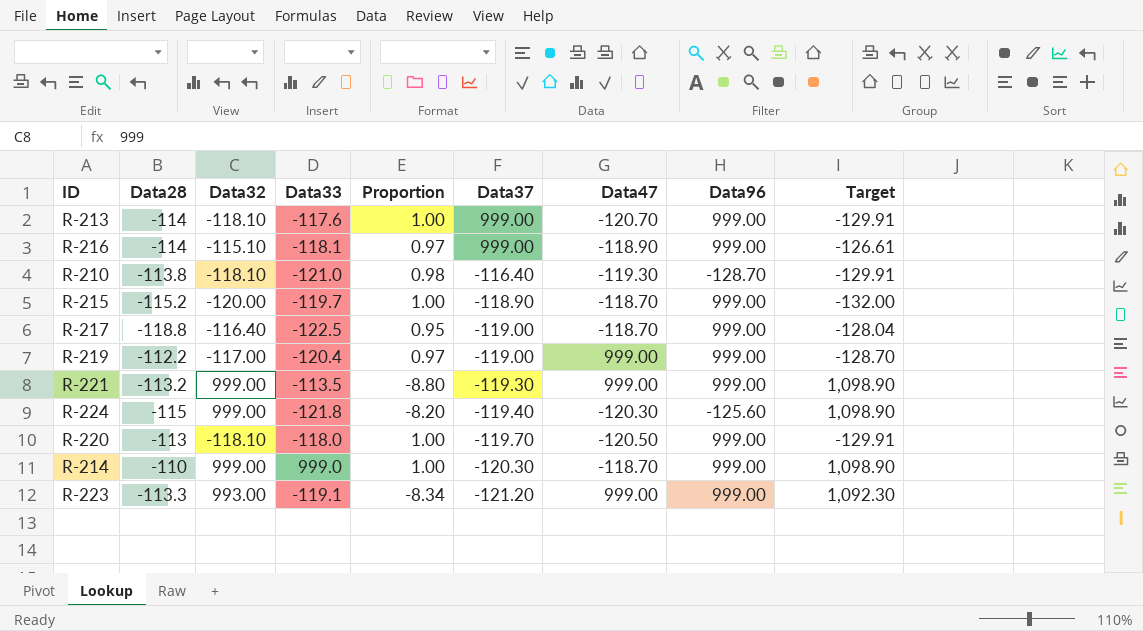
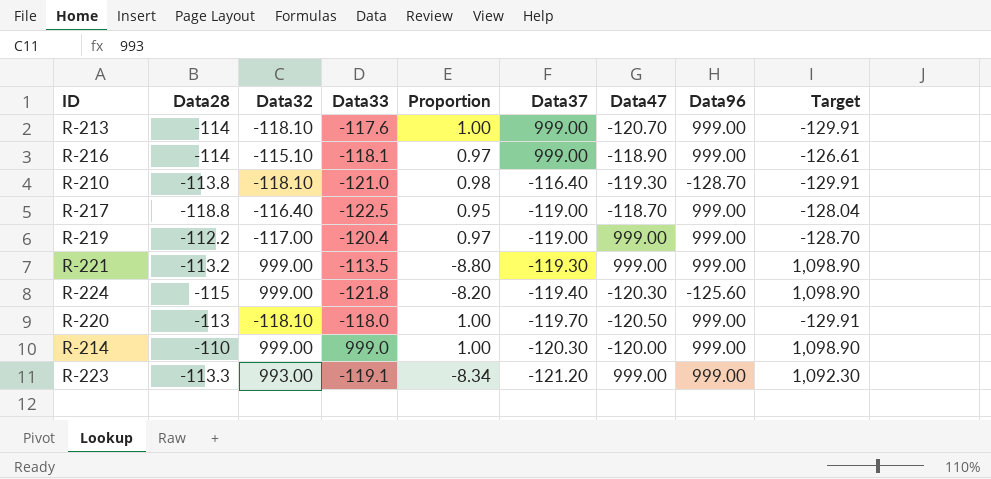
row R-215: -115.2 | -120.00 | -119.7 | 1.00 | -118.90 | -118.70 | 999.00 | -132.00 -> none
R-214 | Data47: -118.70 -> -120.00

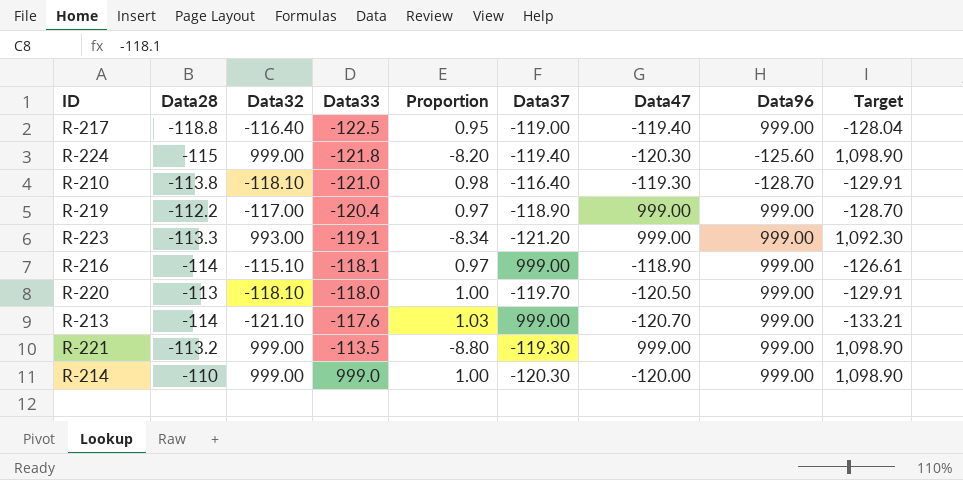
row order: Data37 descending -> Data33 ascending
R-217 | Data47: -118.70 -> -119.40
R-219 | Data37: -119.00 -> -118.90
R-213 | Data32: -118.10 -> -121.10
R-213 | Proportion: 1.00 -> 1.03
R-213 | Target: -129.91 -> -133.21

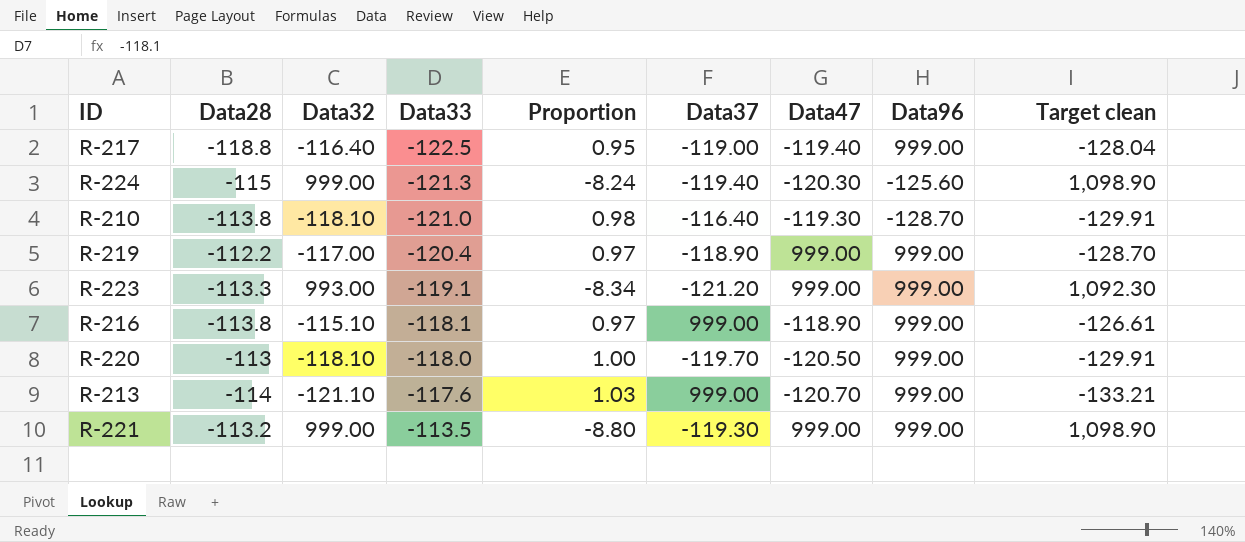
column name: Target -> Target clean
row R-214: -110 | 999.00 | 999.0 | 1.00 | -120.30 | -120.00 | 999.00 | 1,098.90 -> none
R-224 | Data33: -121.8 -> -121.3
R-224 | Proportion: -8.20 -> -8.24
R-216 | Data28: -114 -> -113.8

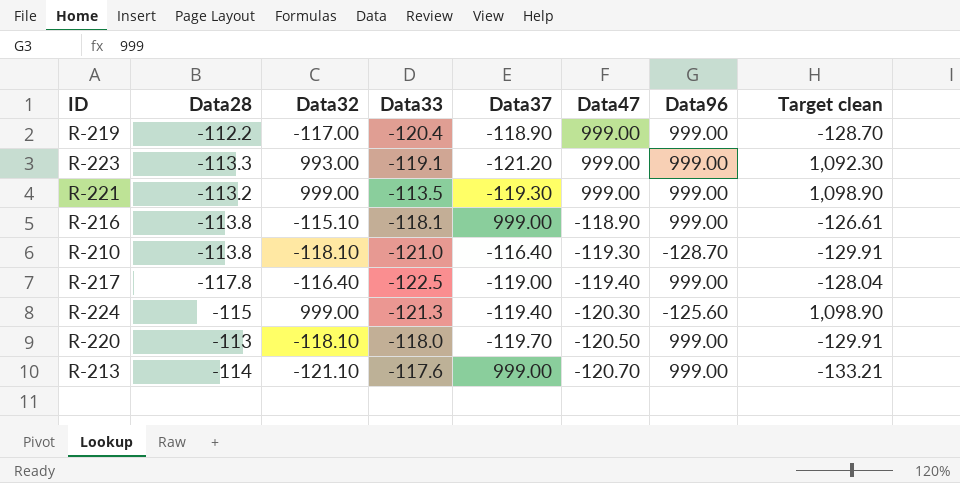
row order: Data33 ascending -> Data47 descending
column Proportion | formula: [Data32] / [Data33] -> none
R-217 | Data28: -118.8 -> -117.8

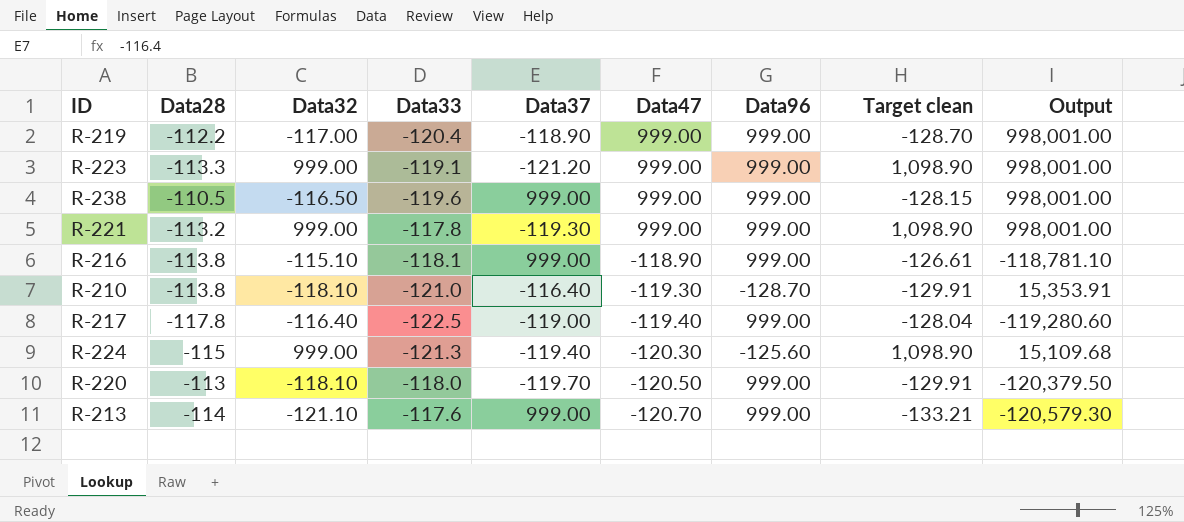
column Output | formula: none -> [Data47] * [Data96]
R-223 | Data32: 993.00 -> 999.00
R-223 | Target clean: 1,092.30 -> 1,098.90
row R-238: none -> -110.5 | -116.50 | -119.6 | 999.00 | 999.00 | 999.00 | -128.15 | 998,001.00
R-221 | Data33: -113.5 -> -117.8

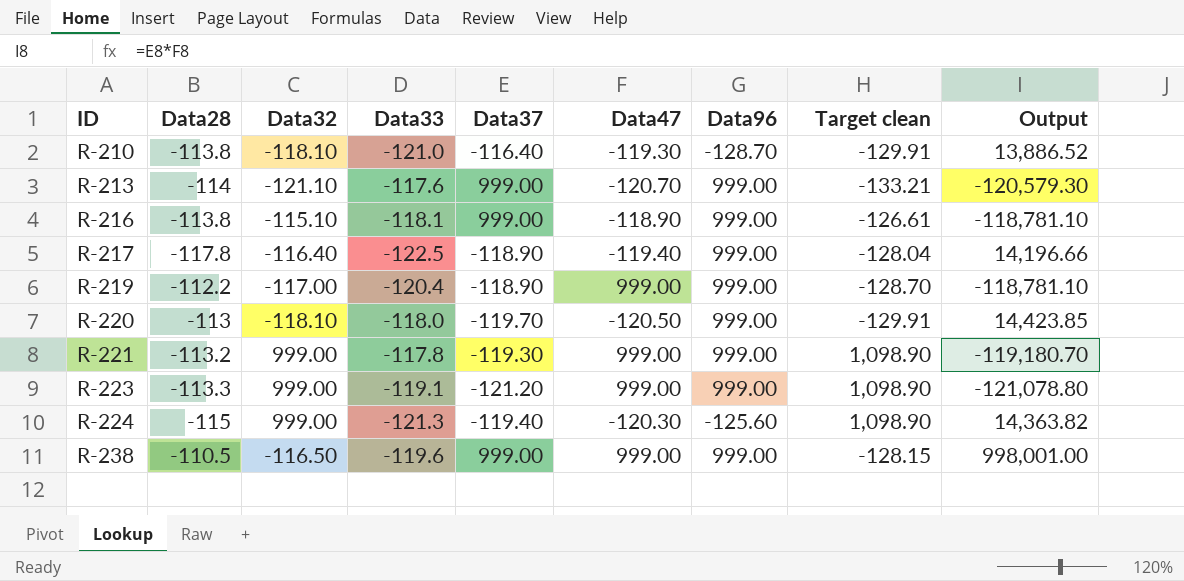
row order: Data47 descending -> ID ascending
column Output | formula: [Data47] * [Data96] -> [Data37] * [Data47]
R-217 | Data37: -119.00 -> -118.90

